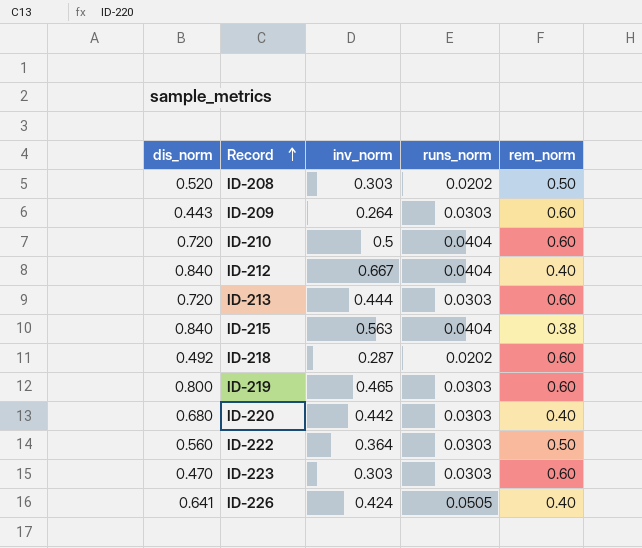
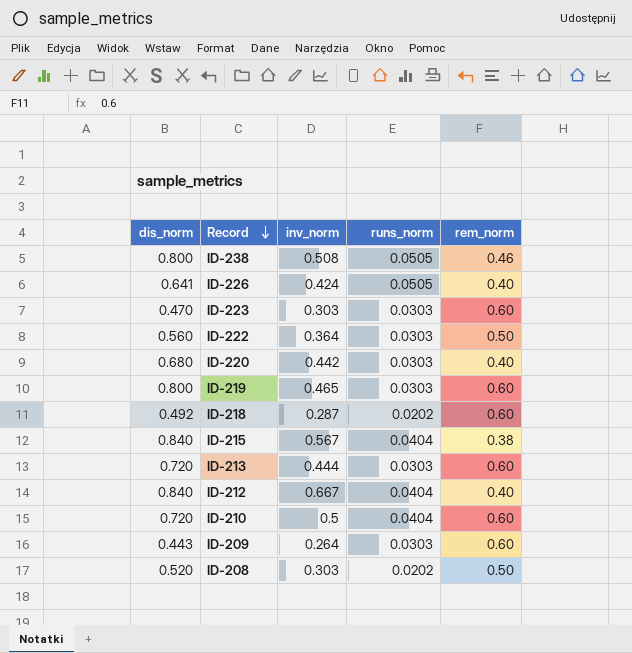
row order: Record ascending -> Record descending
row ID-238: none -> 0.800 | 0.508 | 0.0505 | 0.46
ID-215 | inv_norm: 0.563 -> 0.567

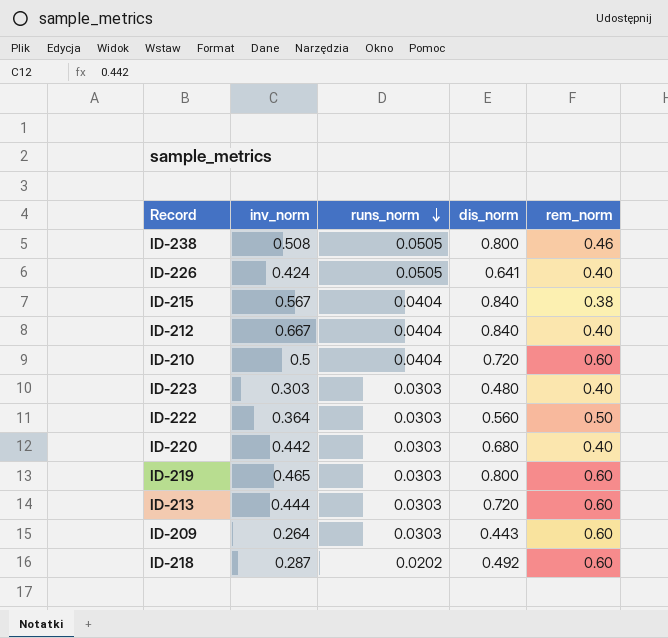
row order: Record descending -> runs_norm descending
column dis_norm | position: 1 -> 4
row ID-208: 0.520 | 0.303 | 0.0202 | 0.50 -> none
ID-223 | dis_norm: 0.470 -> 0.480
ID-223 | rem_norm: 0.60 -> 0.40

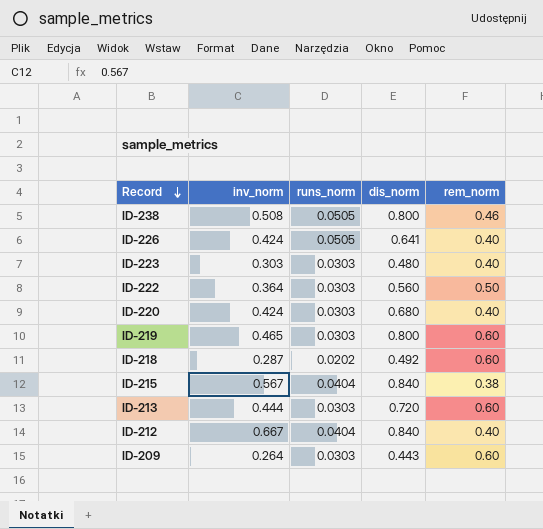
row order: runs_norm descending -> Record descending
row ID-210: 0.5 | 0.0404 | 0.720 | 0.60 -> none
ID-220 | inv_norm: 0.442 -> 0.424

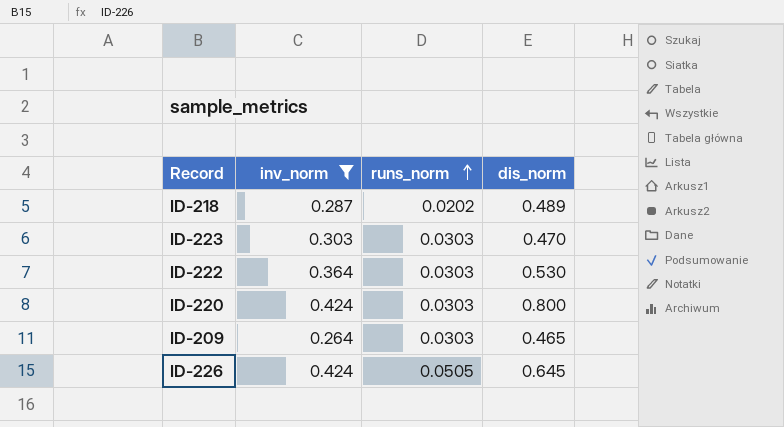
filter: none -> inv_norm <= 0.424
row order: Record descending -> runs_norm ascending
column rem_norm | position: 5 -> none
ID-218 | dis_norm: 0.492 -> 0.489
ID-223 | dis_norm: 0.480 -> 0.470
ID-222 | dis_norm: 0.560 -> 0.530
ID-220 | dis_norm: 0.680 -> 0.800
ID-209 | dis_norm: 0.443 -> 0.465
ID-226 | dis_norm: 0.641 -> 0.645

